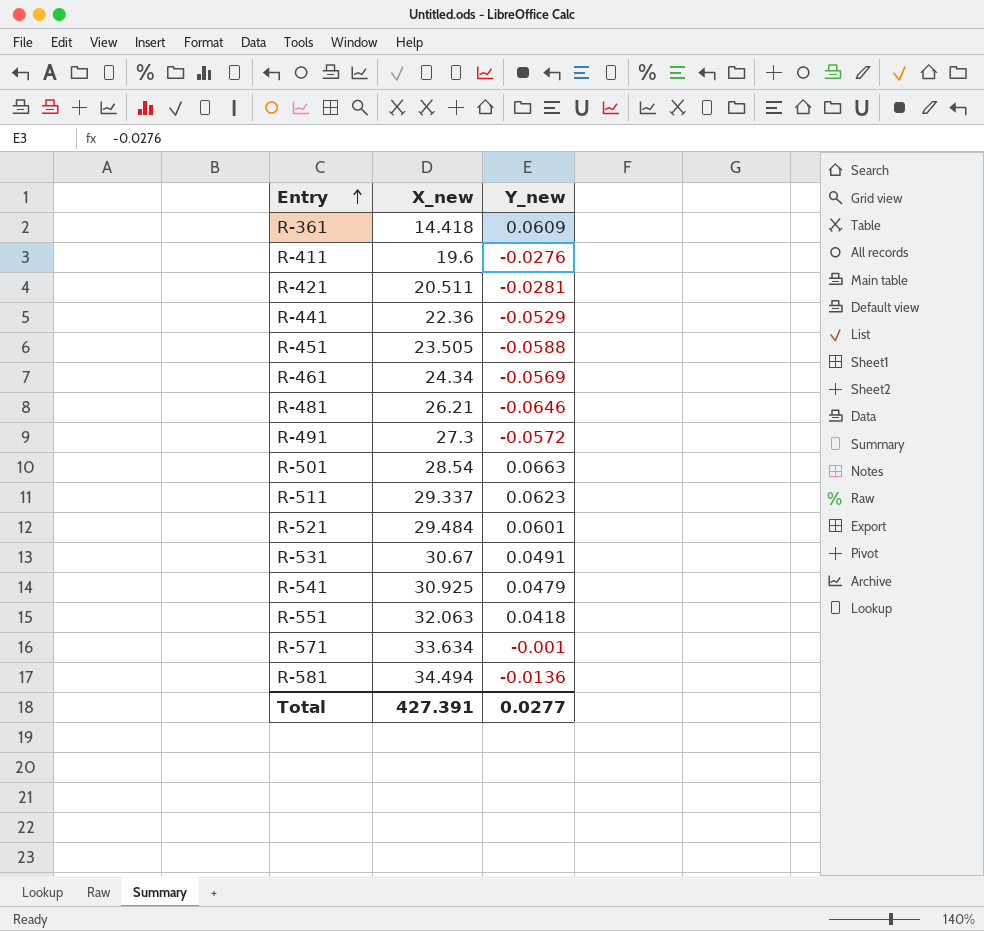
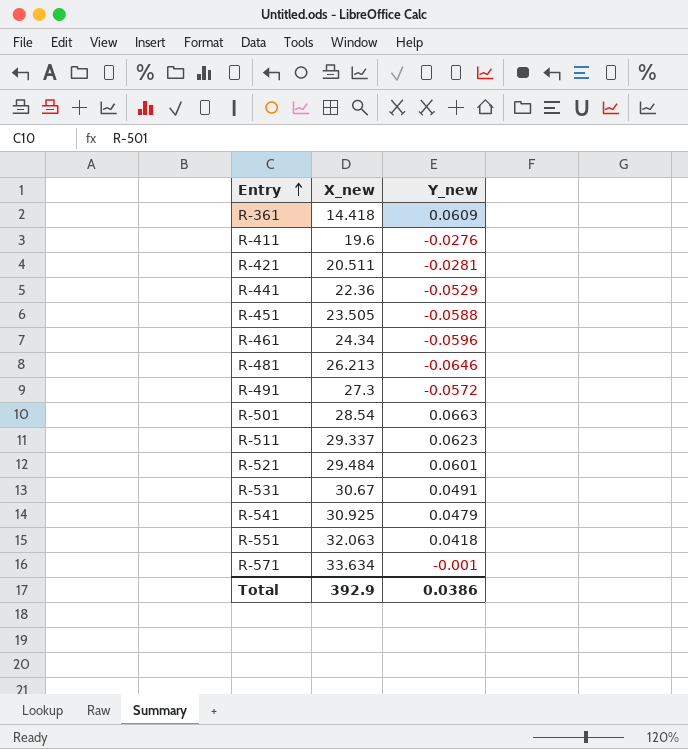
row R-581: 34.494 | -0.0136 -> none
R-461 | Y_new: -0.0569 -> -0.0596
R-481 | X_new: 26.21 -> 26.213
Total | X_new: 427.391 -> 392.9
Total | Y_new: 0.0277 -> 0.0386

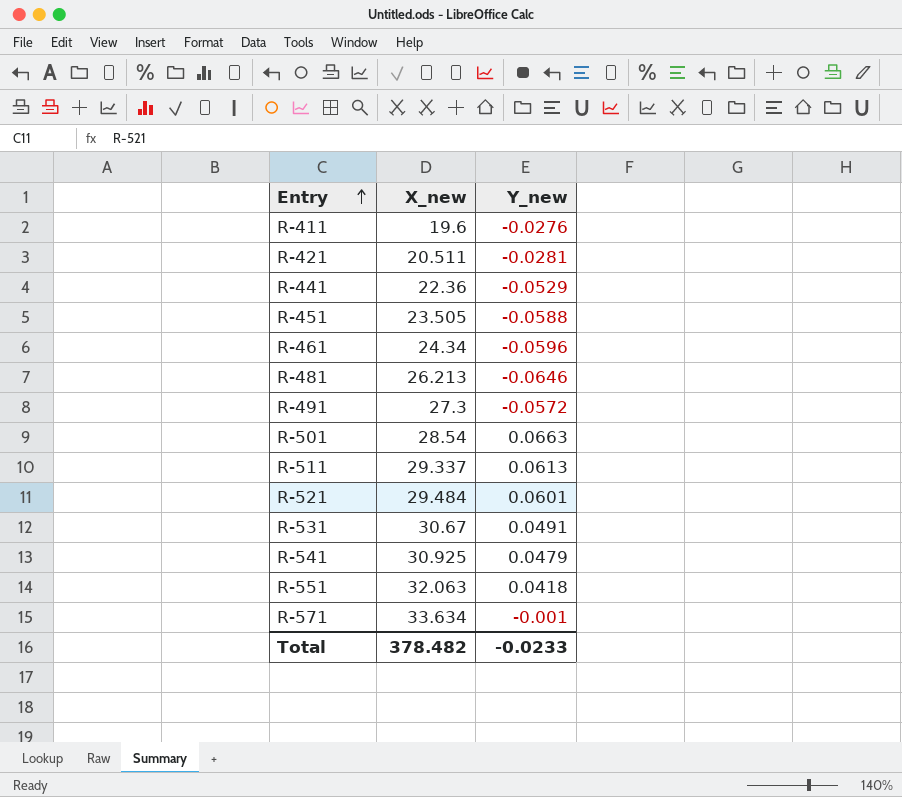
row R-361: 14.418 | 0.0609 -> none
R-511 | Y_new: 0.0623 -> 0.0613
Total | X_new: 392.9 -> 378.482
Total | Y_new: 0.0386 -> -0.0233

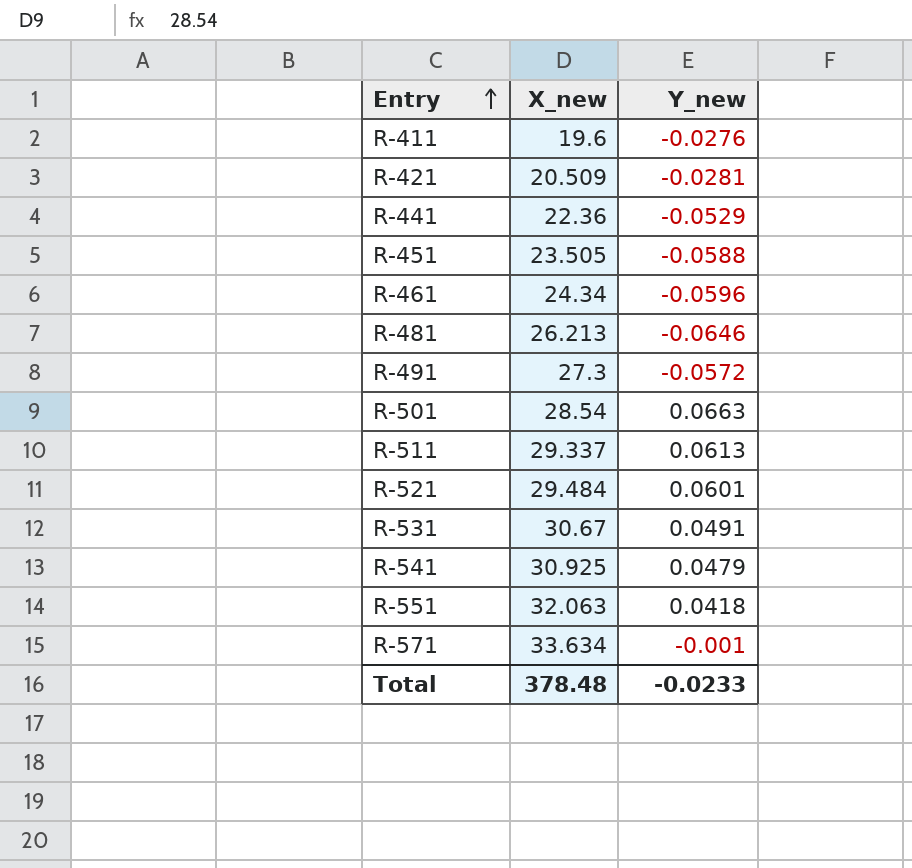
R-421 | X_new: 20.511 -> 20.509
Total | X_new: 378.482 -> 378.48

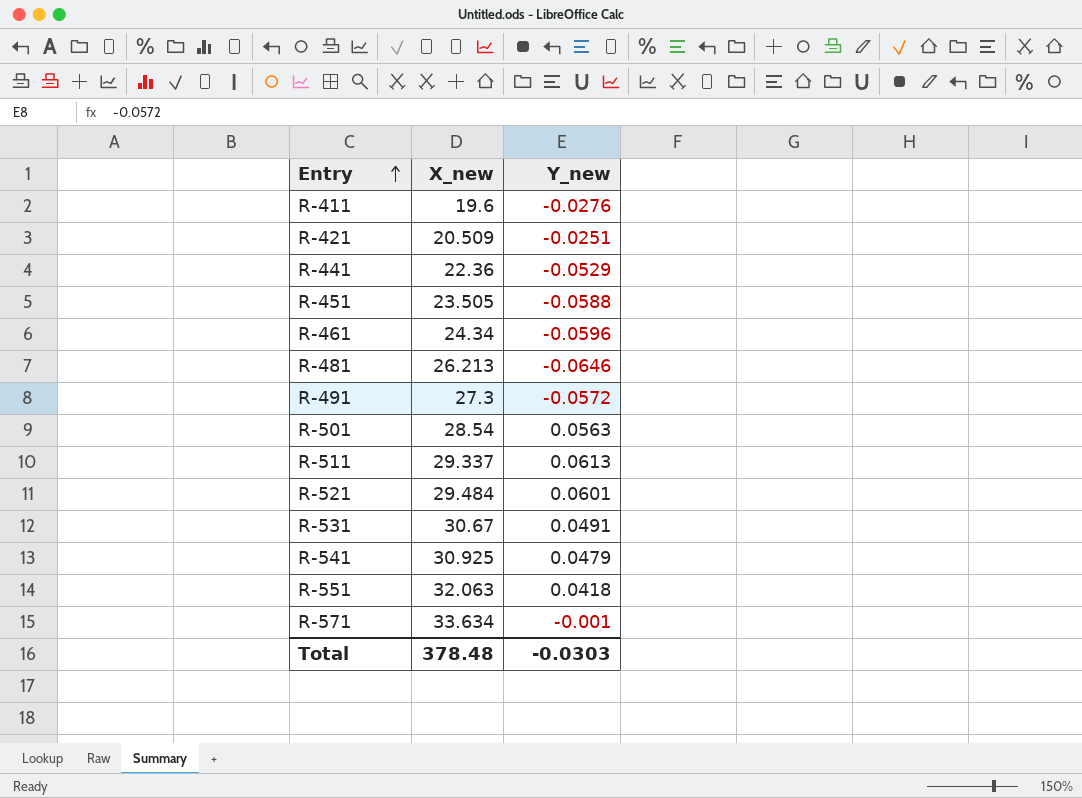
R-421 | Y_new: -0.0281 -> -0.0251
R-501 | Y_new: 0.0663 -> 0.0563
Total | Y_new: -0.0233 -> -0.0303

